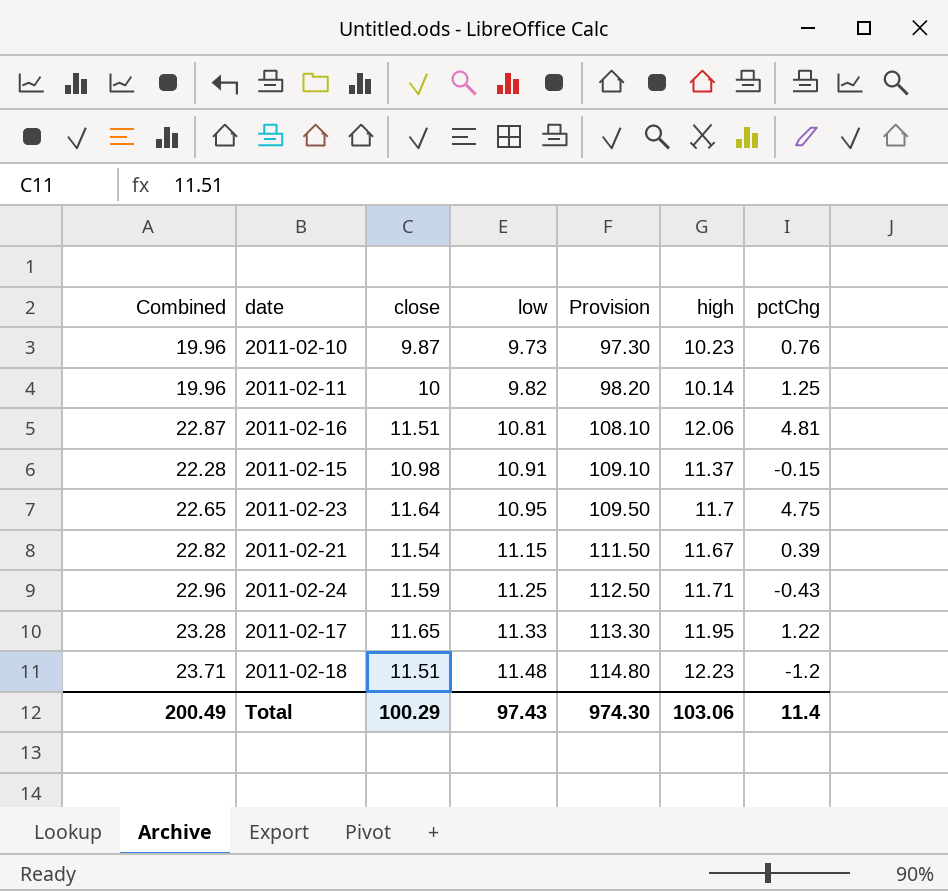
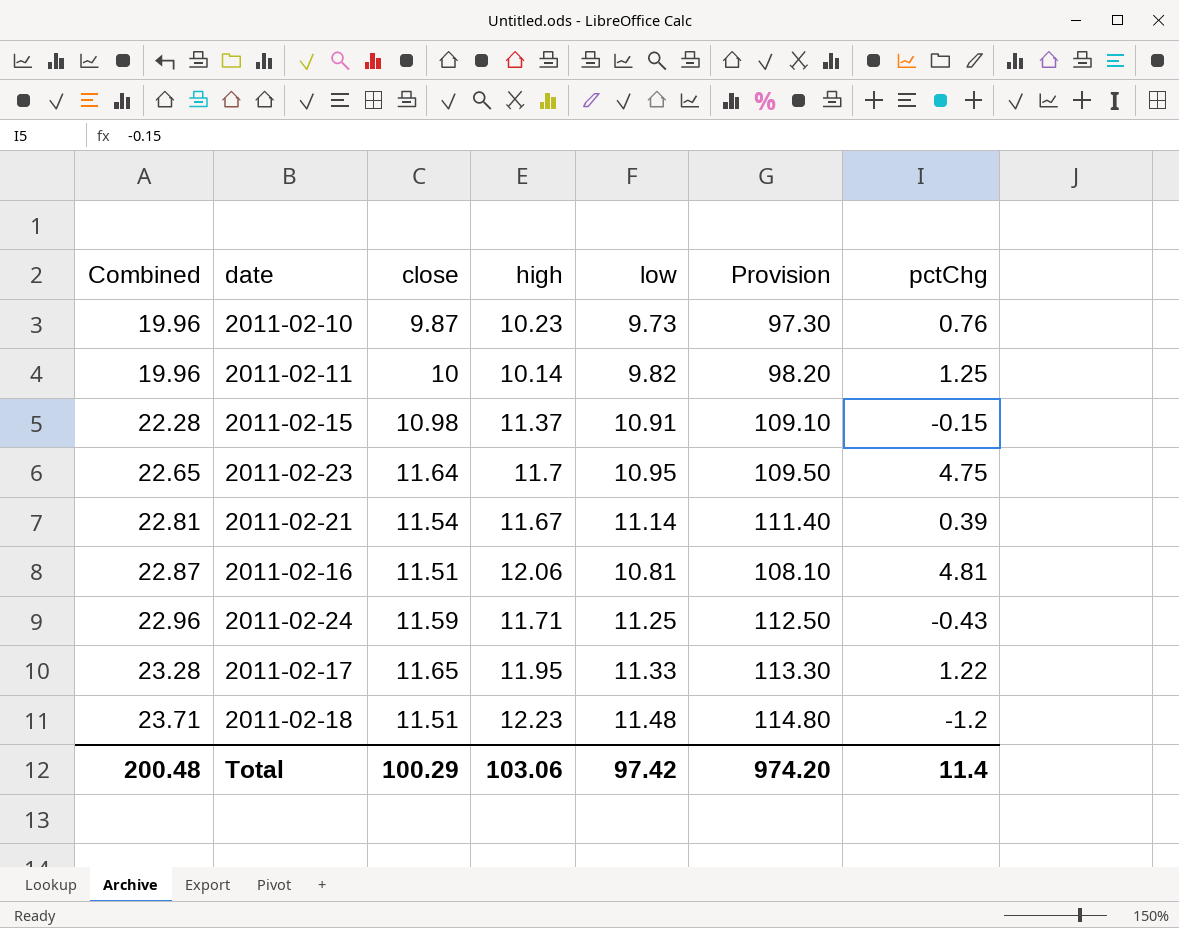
row order: low ascending -> Combined ascending
column high | position: 6 -> 4
2011-02-21 | Combined: 22.82 -> 22.81
2011-02-21 | low: 11.15 -> 11.14
2011-02-21 | Provision: 111.50 -> 111.40
Total | Combined: 200.49 -> 200.48
Total | low: 97.43 -> 97.42
Total | Provision: 974.30 -> 974.20

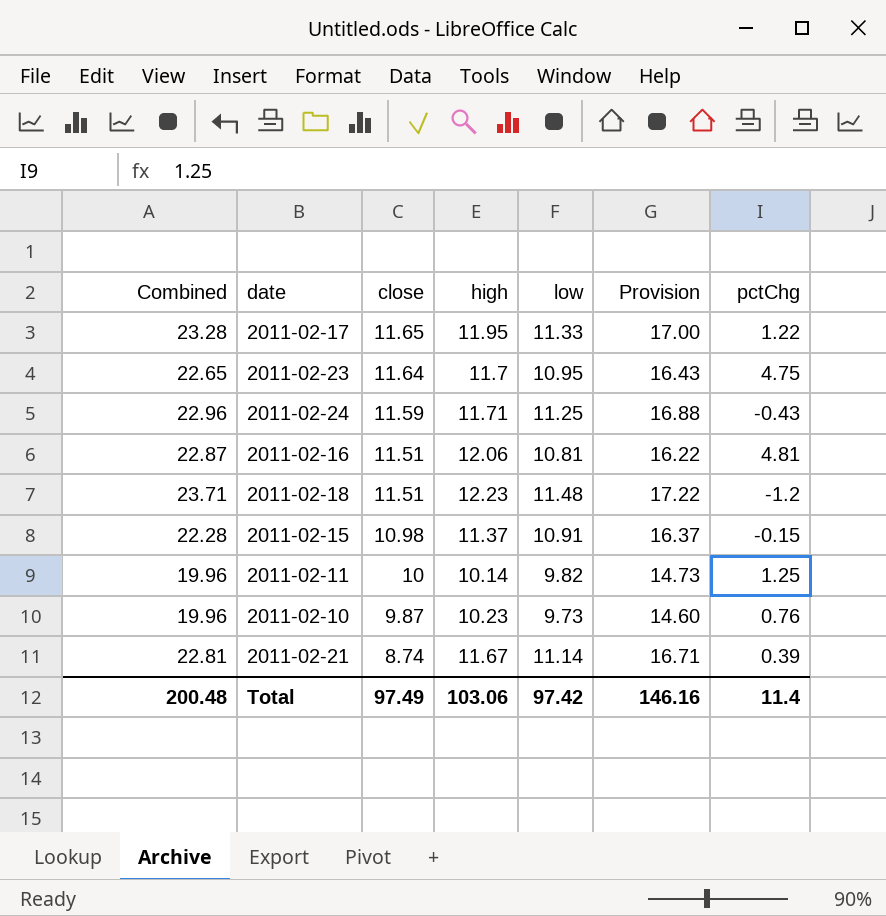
row order: Combined ascending -> close descending
column Provision | formula: [low] * 10 -> [low] * 1.5
2011-02-21 | close: 11.54 -> 8.74
Total | close: 100.29 -> 97.49
Total | Provision: 974.20 -> 146.16

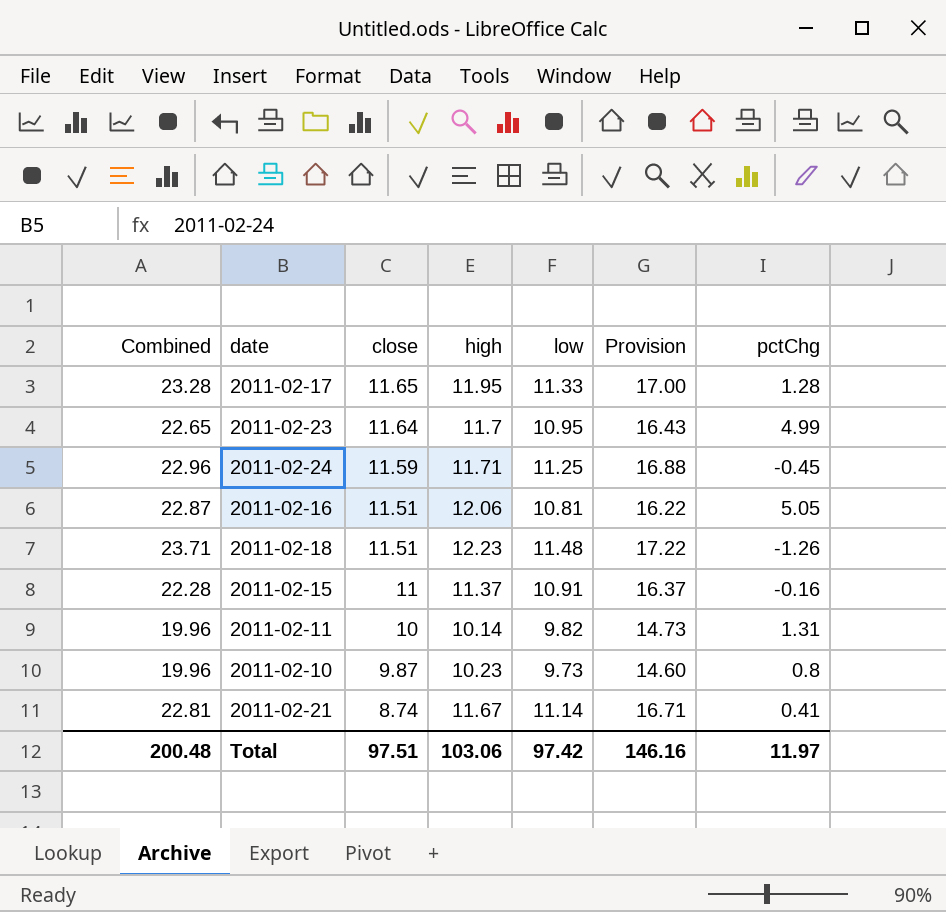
2011-02-17 | pctChg: 1.22 -> 1.28
2011-02-23 | pctChg: 4.75 -> 4.99
2011-02-24 | pctChg: -0.43 -> -0.45
2011-02-16 | pctChg: 4.81 -> 5.05
2011-02-18 | pctChg: -1.2 -> -1.26
2011-02-15 | close: 10.98 -> 11
2011-02-15 | pctChg: -0.15 -> -0.16
2011-02-11 | pctChg: 1.25 -> 1.31
2011-02-10 | pctChg: 0.76 -> 0.8
2011-02-21 | pctChg: 0.39 -> 0.41
Total | close: 97.49 -> 97.51
Total | pctChg: 11.4 -> 11.97

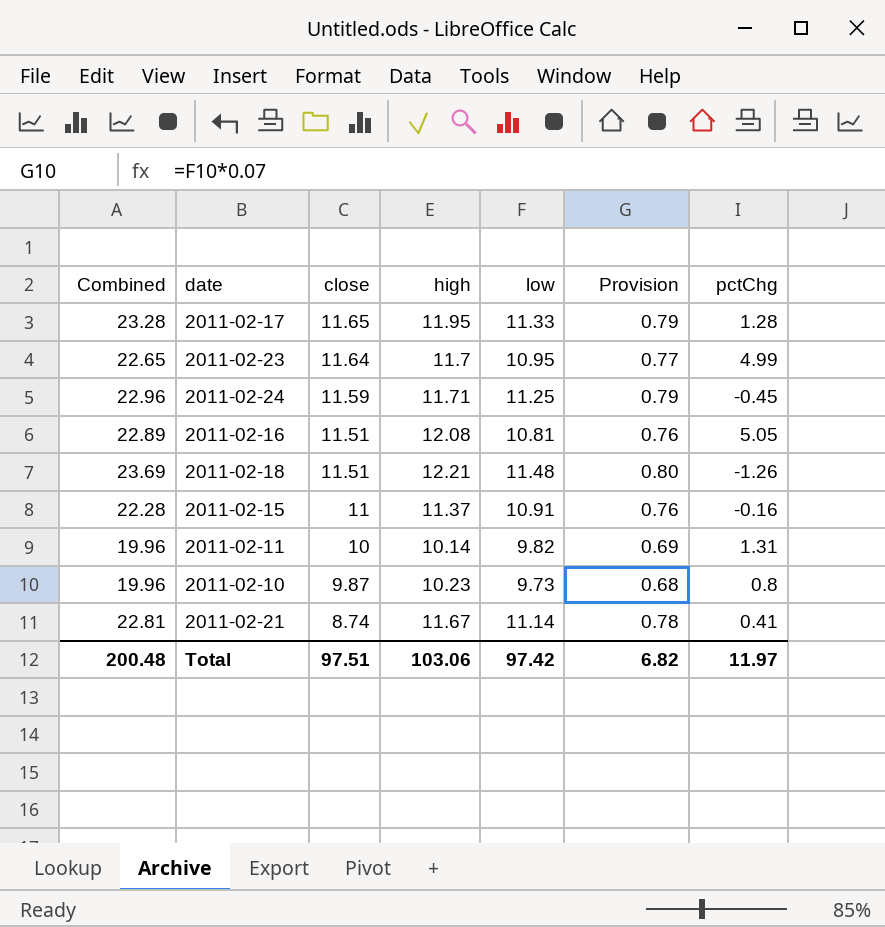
column Provision | formula: [low] * 1.5 -> [low] * 0.07
2011-02-16 | Combined: 22.87 -> 22.89
2011-02-16 | high: 12.06 -> 12.08
2011-02-18 | Combined: 23.71 -> 23.69
2011-02-18 | high: 12.23 -> 12.21
Total | Provision: 146.16 -> 6.82

